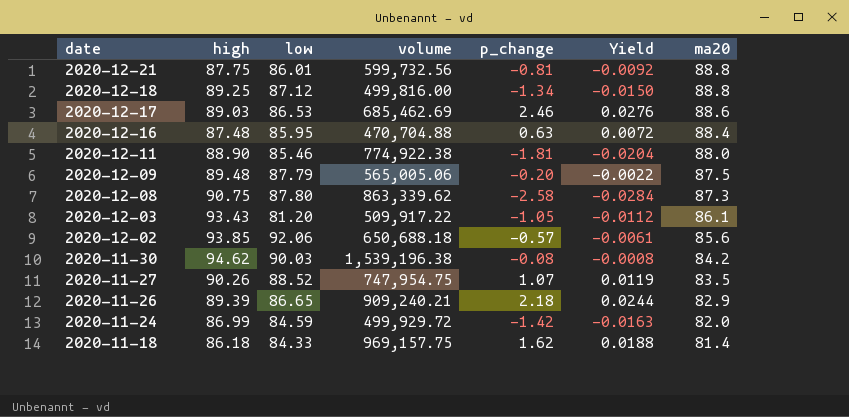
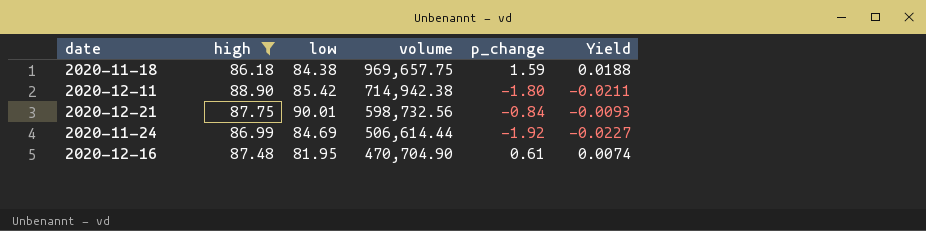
filter: none -> high <= 88.90
row order: date descending -> volume descending
column ma20 | position: 7 -> none
column Yield | formula: [p_change] / [high] -> [p_change] / [low]
2020-11-18 | low: 84.33 -> 84.38
2020-11-18 | volume: 969,157.75 -> 969,657.75
2020-11-18 | p_change: 1.62 -> 1.59
2020-12-11 | low: 85.46 -> 85.42
2020-12-11 | volume: 774,922.38 -> 714,942.38
2020-12-11 | p_change: -1.81 -> -1.80
2020-12-21 | low: 86.01 -> 90.01
2020-12-21 | volume: 599,732.56 -> 598,732.56
2020-12-21 | p_change: -0.81 -> -0.84
2020-11-24 | low: 84.59 -> 84.69
2020-11-24 | volume: 499,929.72 -> 506,614.44
2020-11-24 | p_change: -1.42 -> -1.92
2020-12-16 | low: 85.95 -> 81.95
2020-12-16 | volume: 470,704.88 -> 470,704.90
2020-12-16 | p_change: 0.63 -> 0.61

